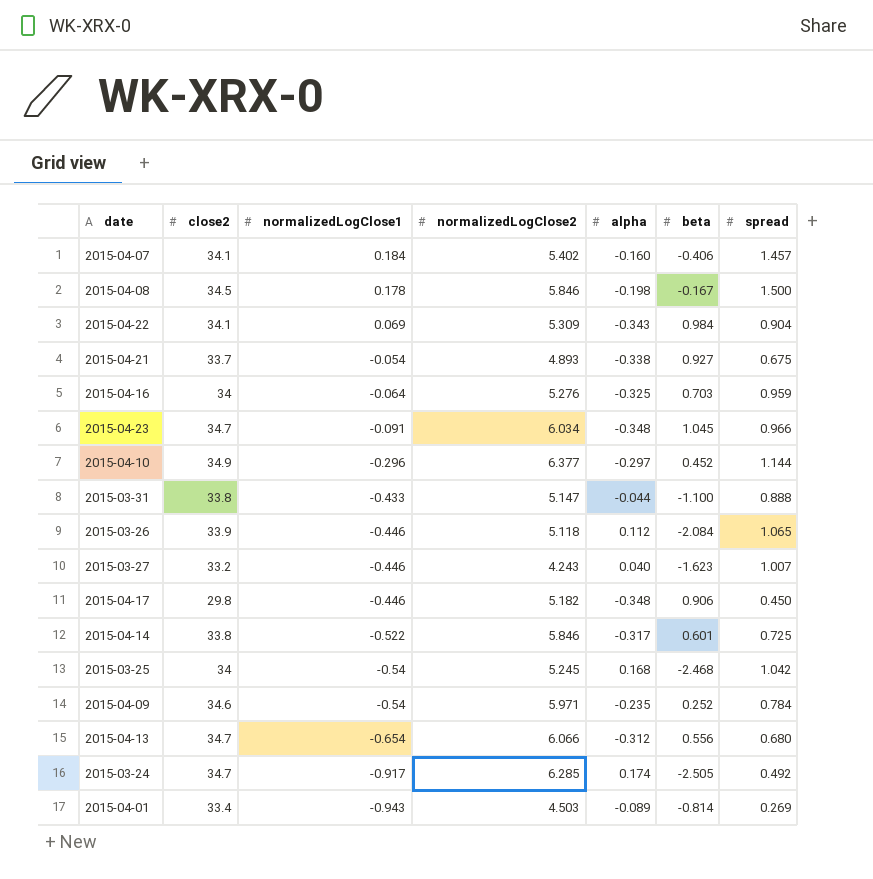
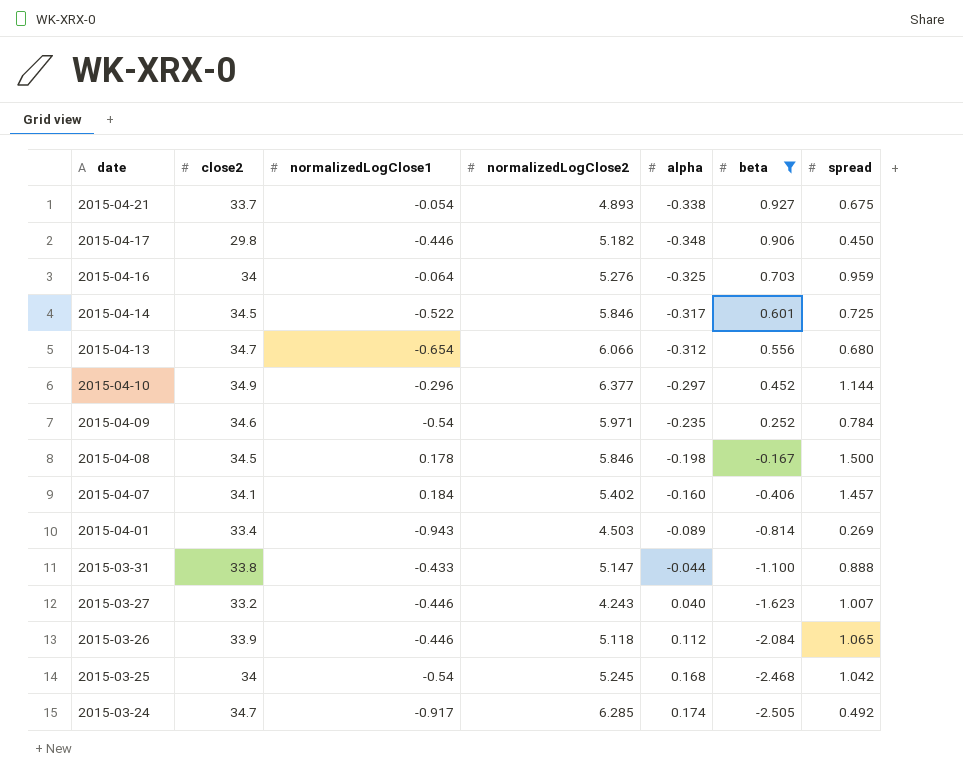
filter: none -> beta <= 0.927
row order: normalizedLogClose1 descending -> date descending
2015-04-14 | close2: 33.8 -> 34.5

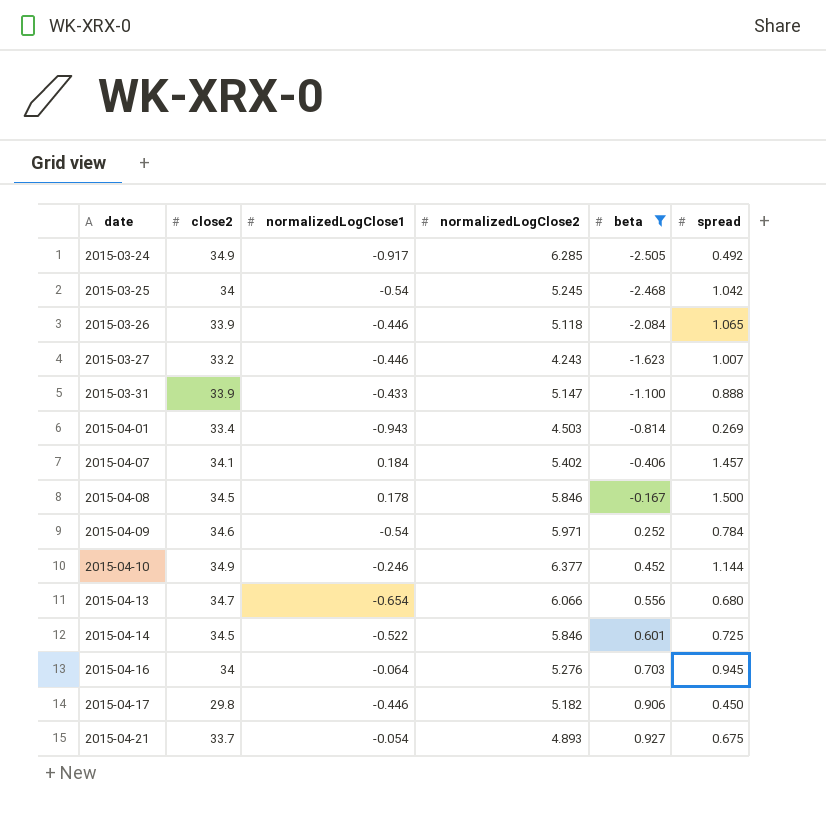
row order: date descending -> date ascending
column alpha | position: 5 -> none
2015-03-24 | close2: 34.7 -> 34.9
2015-03-31 | close2: 33.8 -> 33.9
2015-04-10 | normalizedLogClose1: -0.296 -> -0.246
2015-04-16 | spread: 0.959 -> 0.945

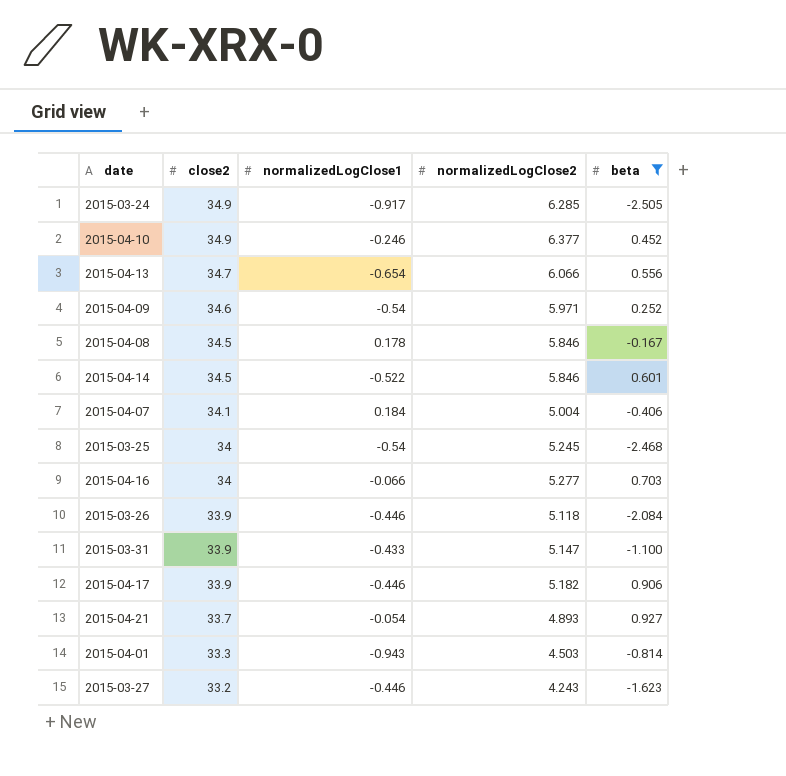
row order: date ascending -> close2 descending
column spread | position: 6 -> none
2015-04-07 | normalizedLogClose2: 5.402 -> 5.004
2015-04-16 | normalizedLogClose1: -0.064 -> -0.066
2015-04-16 | normalizedLogClose2: 5.276 -> 5.277
2015-04-17 | close2: 29.8 -> 33.9
2015-04-01 | close2: 33.4 -> 33.3

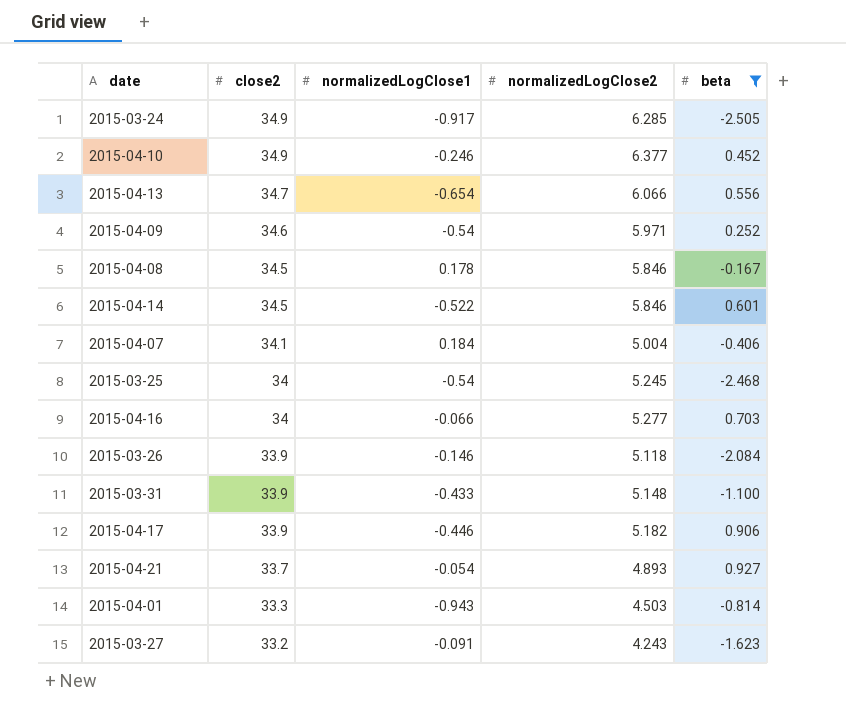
2015-03-26 | normalizedLogClose1: -0.446 -> -0.146
2015-03-31 | normalizedLogClose2: 5.147 -> 5.148
2015-03-27 | normalizedLogClose1: -0.446 -> -0.091

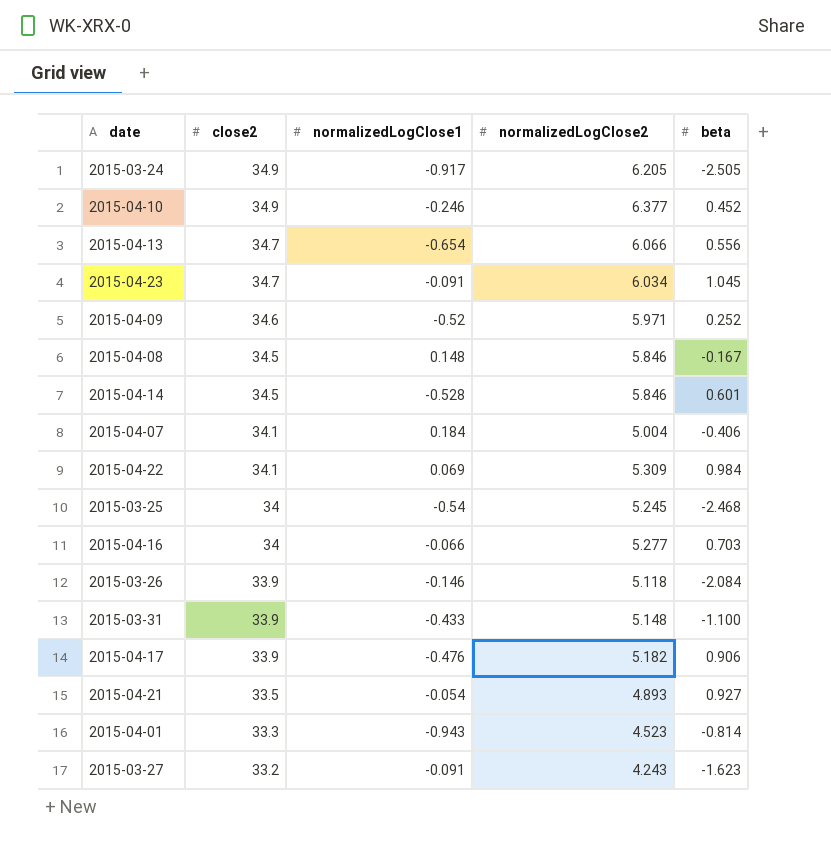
filter: beta <= 0.927 -> none
2015-03-24 | normalizedLogClose2: 6.285 -> 6.205
2015-04-09 | normalizedLogClose1: -0.54 -> -0.52
2015-04-08 | normalizedLogClose1: 0.178 -> 0.148
2015-04-14 | normalizedLogClose1: -0.522 -> -0.528
2015-04-17 | normalizedLogClose1: -0.446 -> -0.476
2015-04-21 | close2: 33.7 -> 33.5
2015-04-01 | normalizedLogClose2: 4.503 -> 4.523

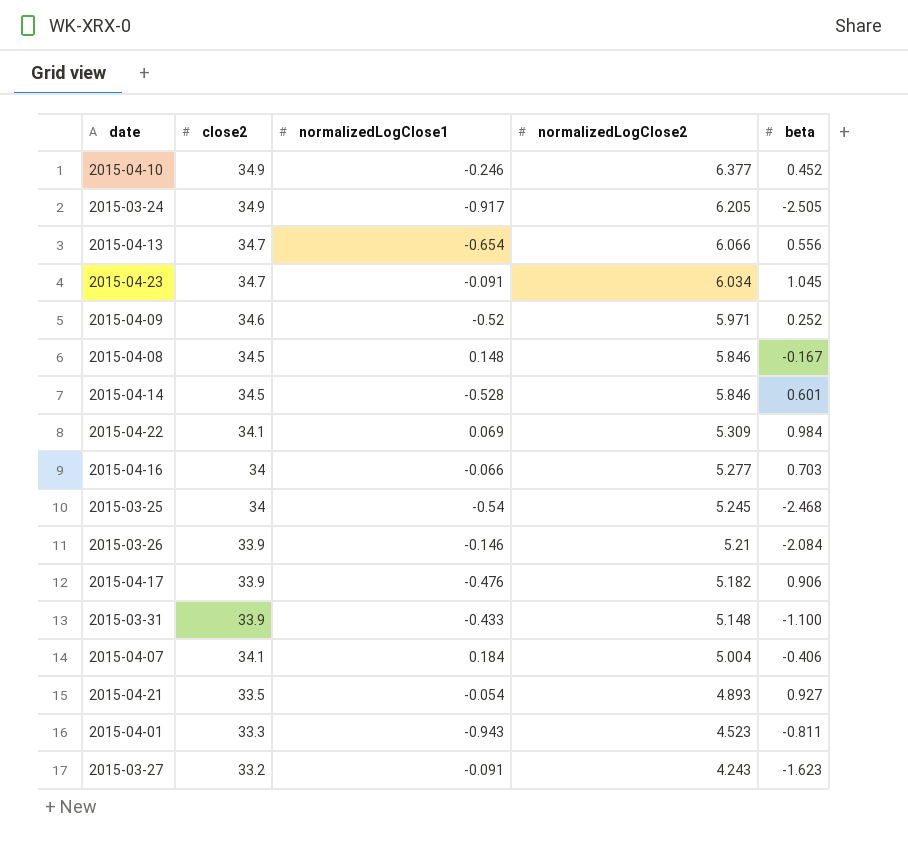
row order: close2 descending -> normalizedLogClose2 descending
2015-03-26 | normalizedLogClose2: 5.118 -> 5.21
2015-04-01 | beta: -0.814 -> -0.811

